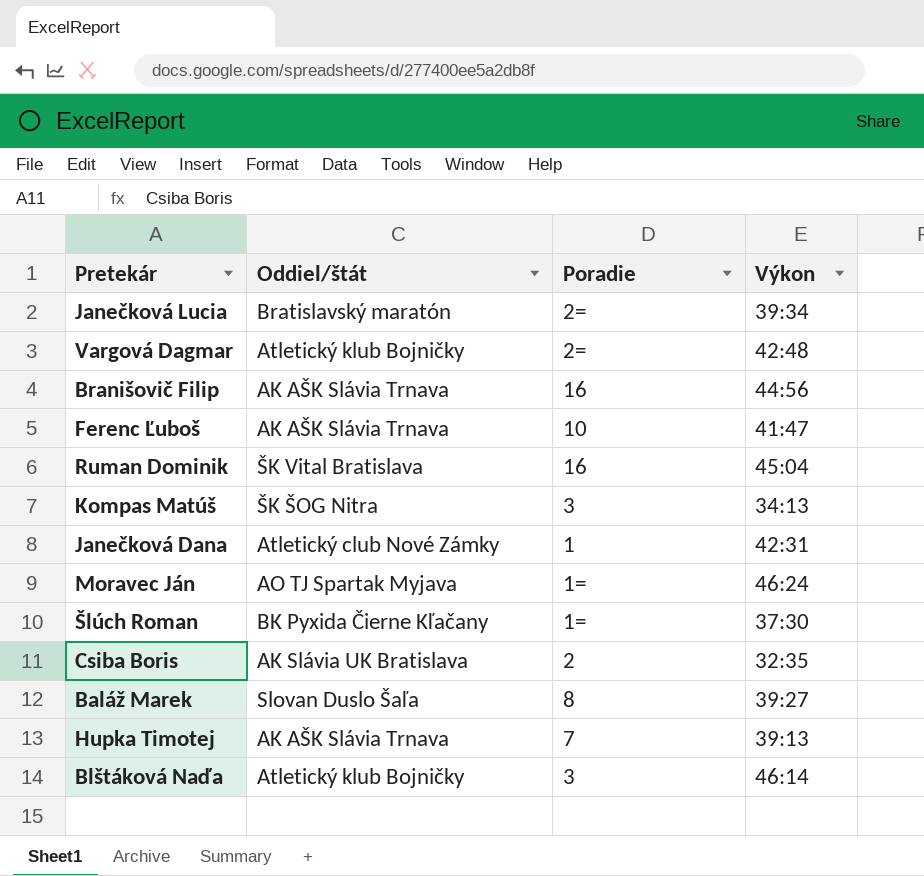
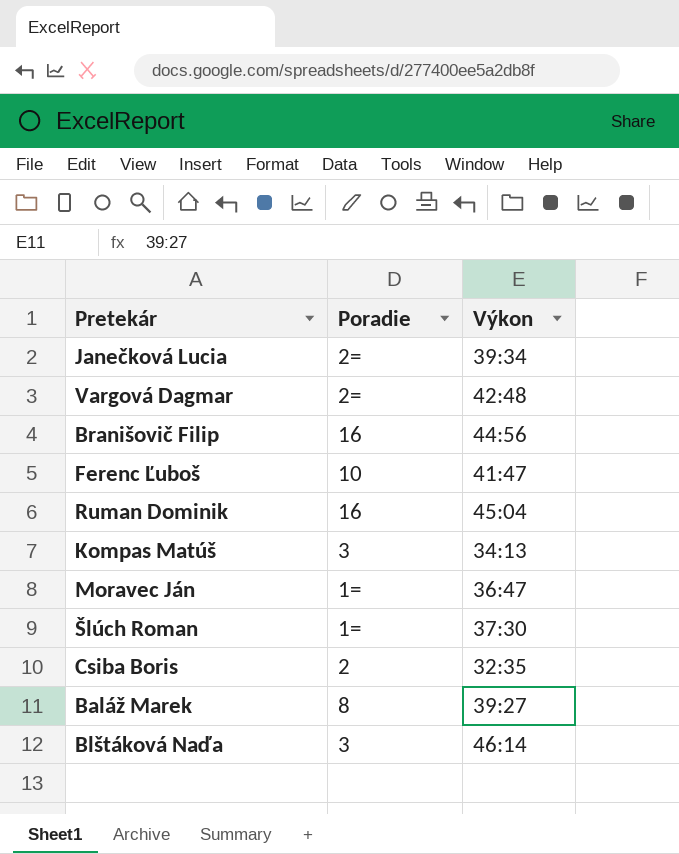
column Oddiel/štát | position: 2 -> none
row Janečková Dana: Atletický club Nové Zámky | 1 | 42:31 -> none
row Hupka Timotej: AK AŠK Slávia Trnava | 7 | 39:13 -> none
Moravec Ján | Výkon: 46:24 -> 36:47

